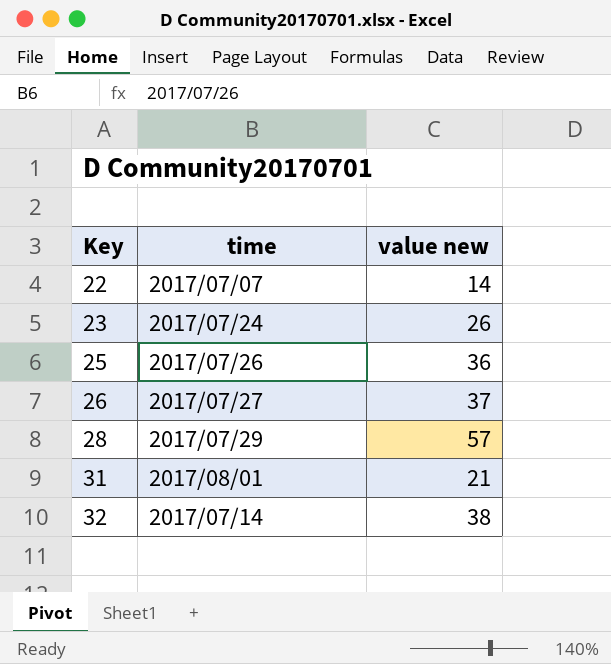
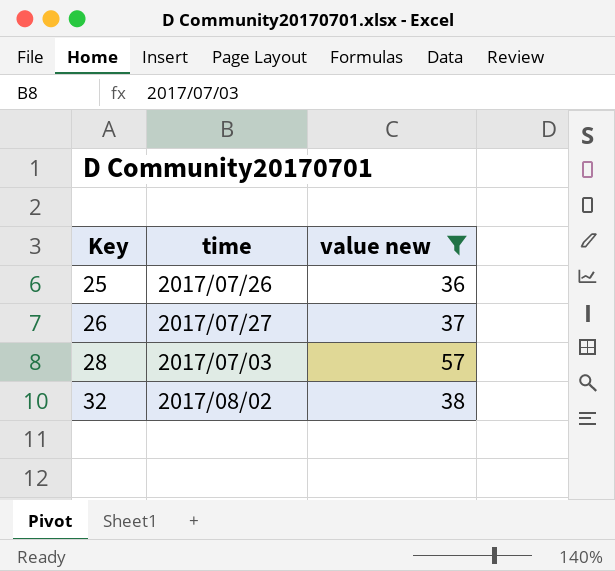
filter: none -> value new >= 36
28 | time: 2017/07/29 -> 2017/07/03
32 | time: 2017/07/14 -> 2017/08/02

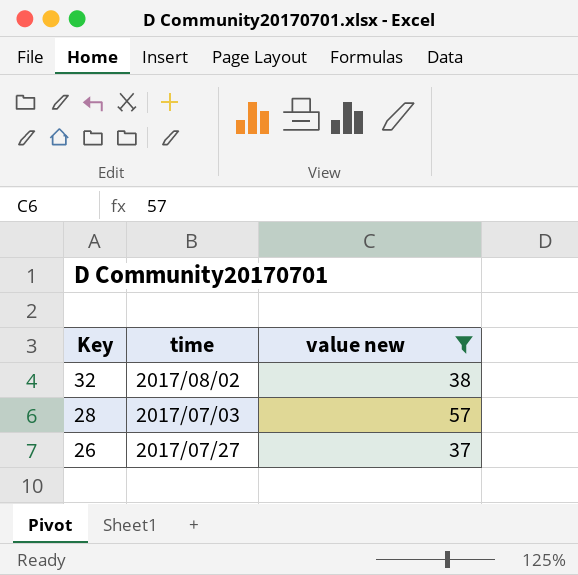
row order: Key ascending -> Key descending
row 25: 2017/07/26 | 36 -> none

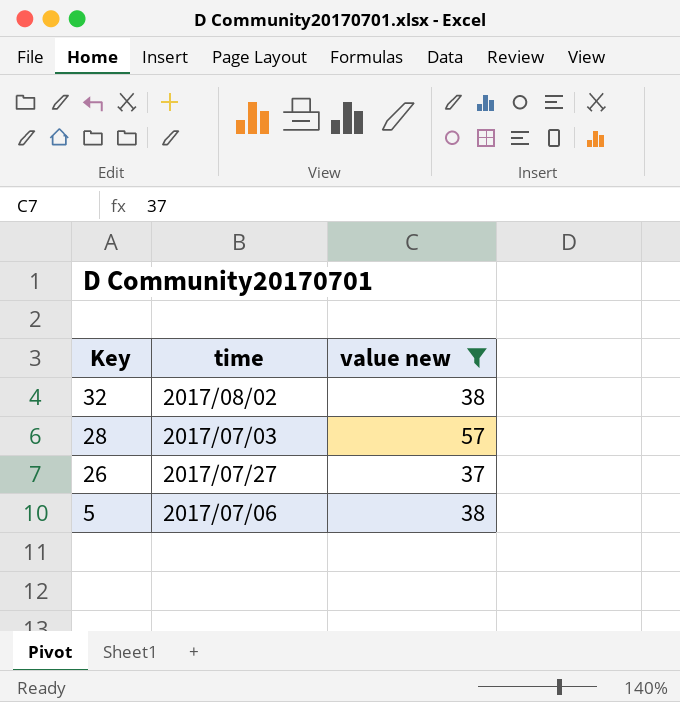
row 5: none -> 2017/07/06 | 38

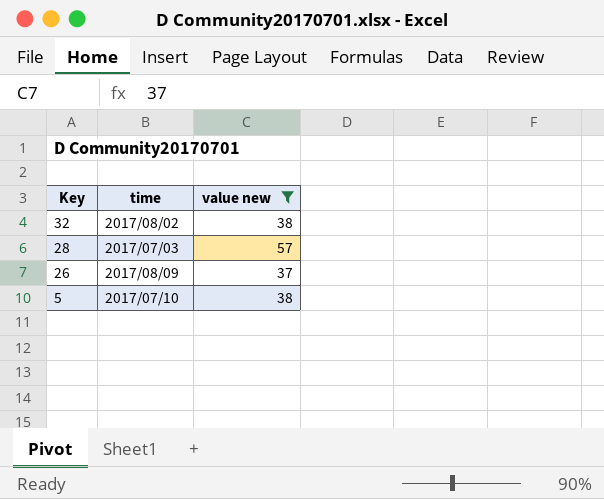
26 | time: 2017/07/27 -> 2017/08/09
5 | time: 2017/07/06 -> 2017/07/10

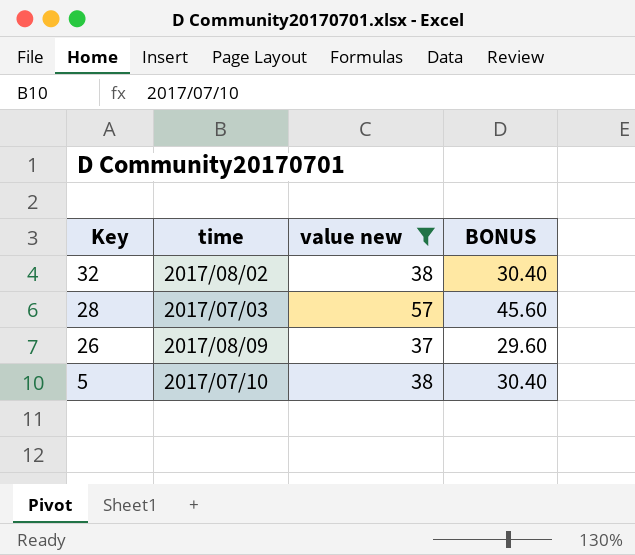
column BONUS | formula: none -> [value new] * 0.8

